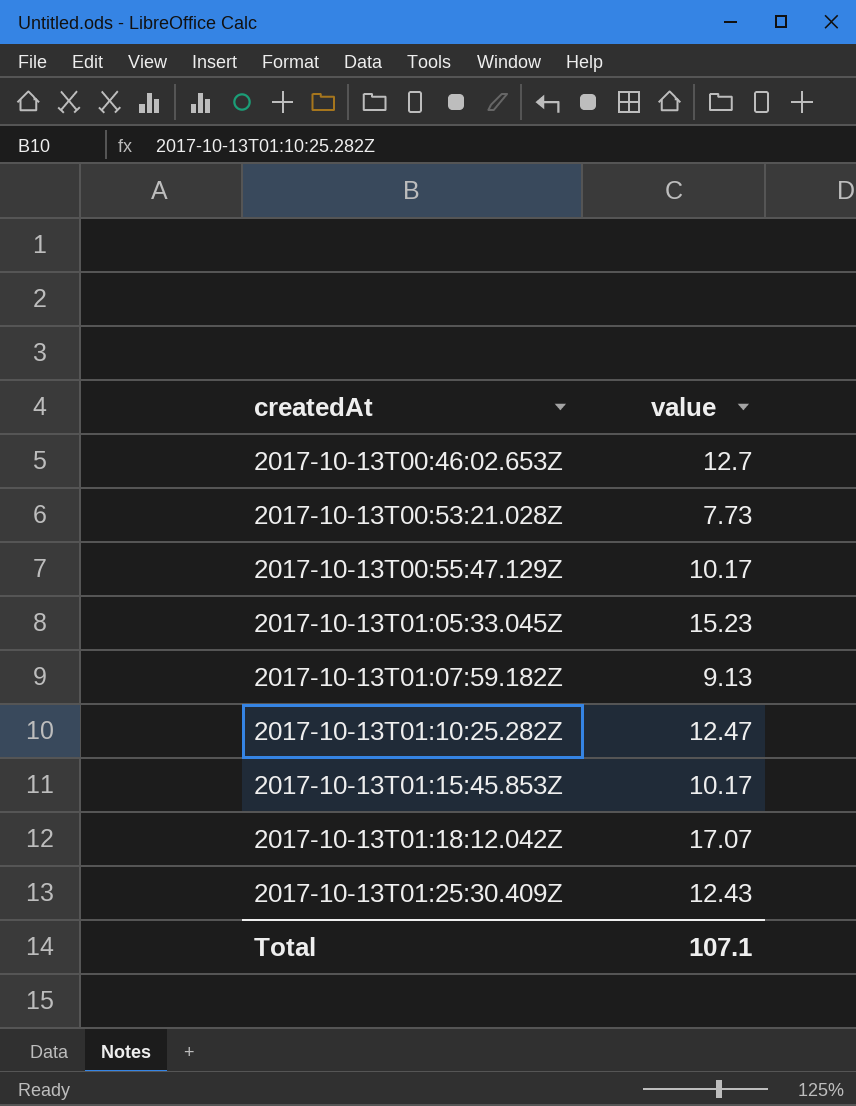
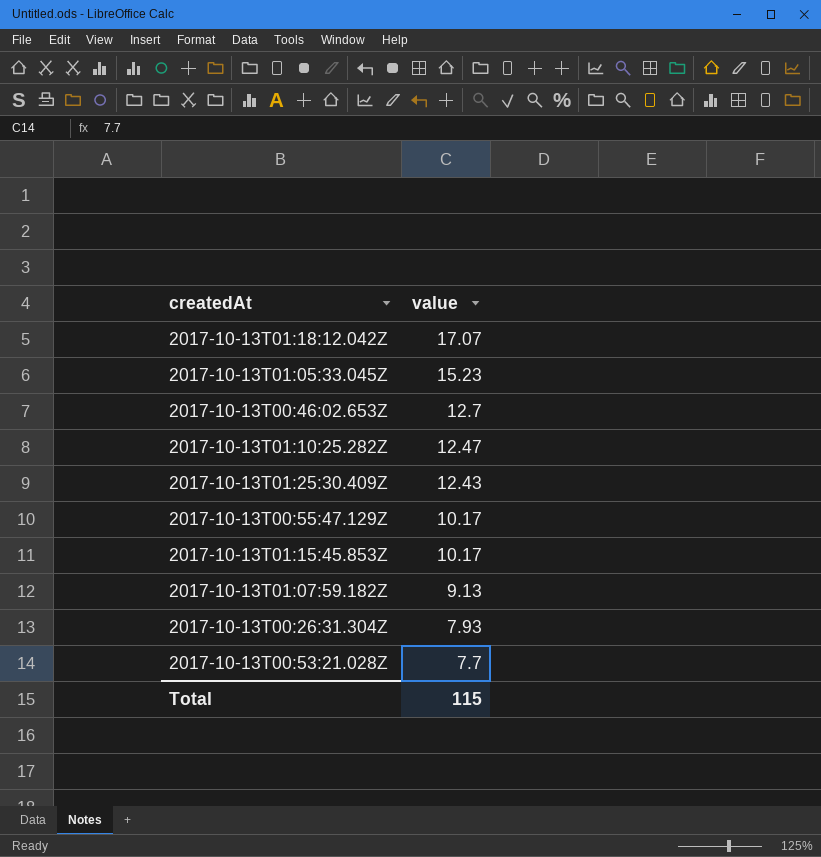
row order: createdAt ascending -> value descending
row 2017-10-13T00:26:31.304Z: none -> 7.93
2017-10-13T00:53:21.028Z | value: 7.73 -> 7.7
Total | value: 107.1 -> 115

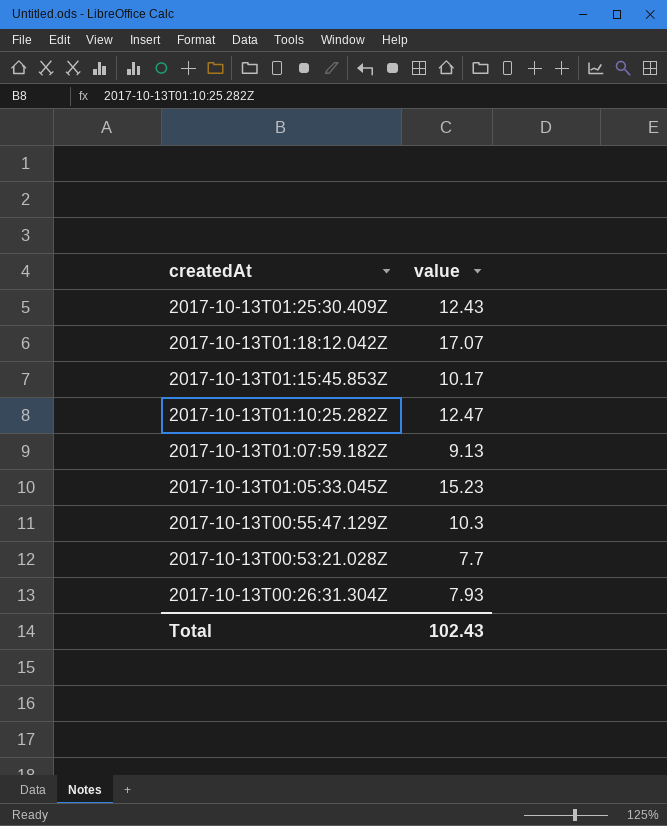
row order: value descending -> createdAt descending
row 2017-10-13T00:46:02.653Z: 12.7 -> none
2017-10-13T00:55:47.129Z | value: 10.17 -> 10.3
Total | value: 115 -> 102.43

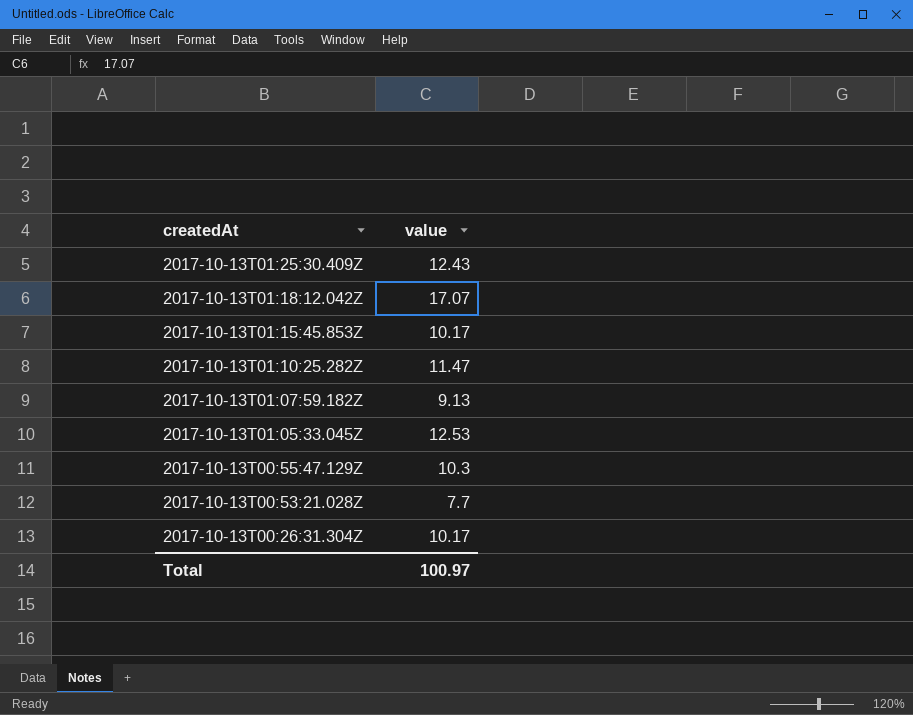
2017-10-13T01:10:25.282Z | value: 12.47 -> 11.47
2017-10-13T01:05:33.045Z | value: 15.23 -> 12.53
2017-10-13T00:26:31.304Z | value: 7.93 -> 10.17
Total | value: 102.43 -> 100.97

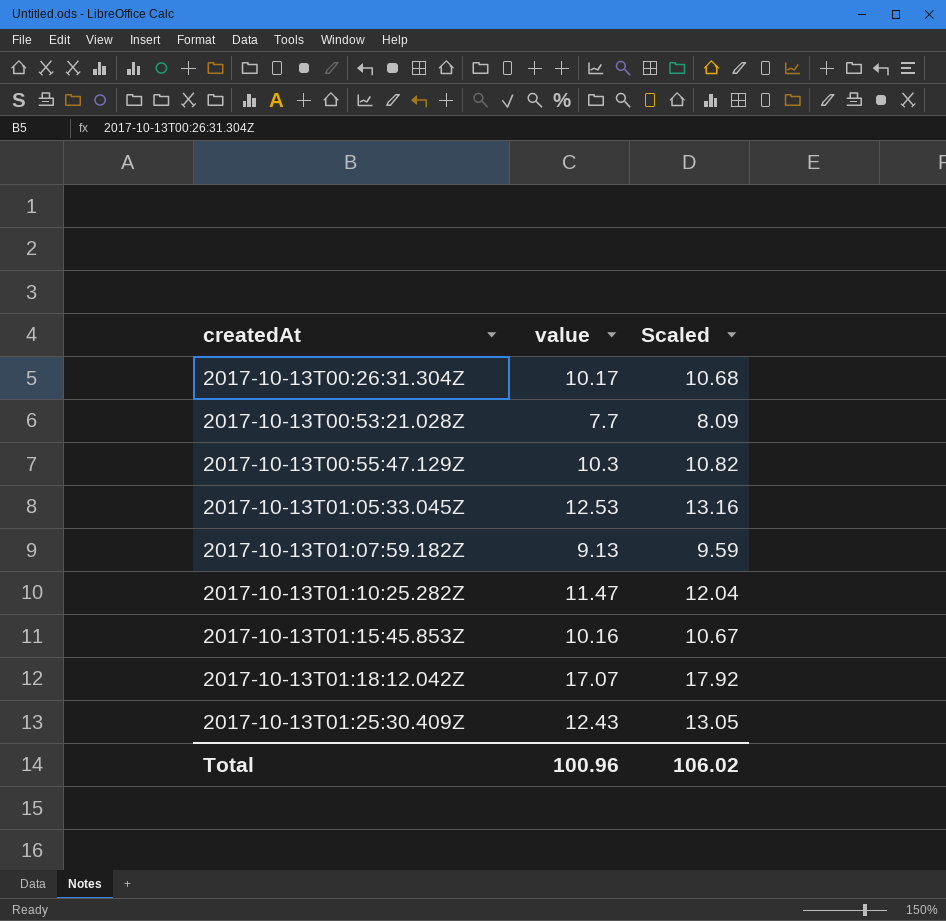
row order: createdAt descending -> createdAt ascending
column Scaled | formula: none -> [value] * 1.05
2017-10-13T01:15:45.853Z | value: 10.17 -> 10.16
Total | value: 100.97 -> 100.96

